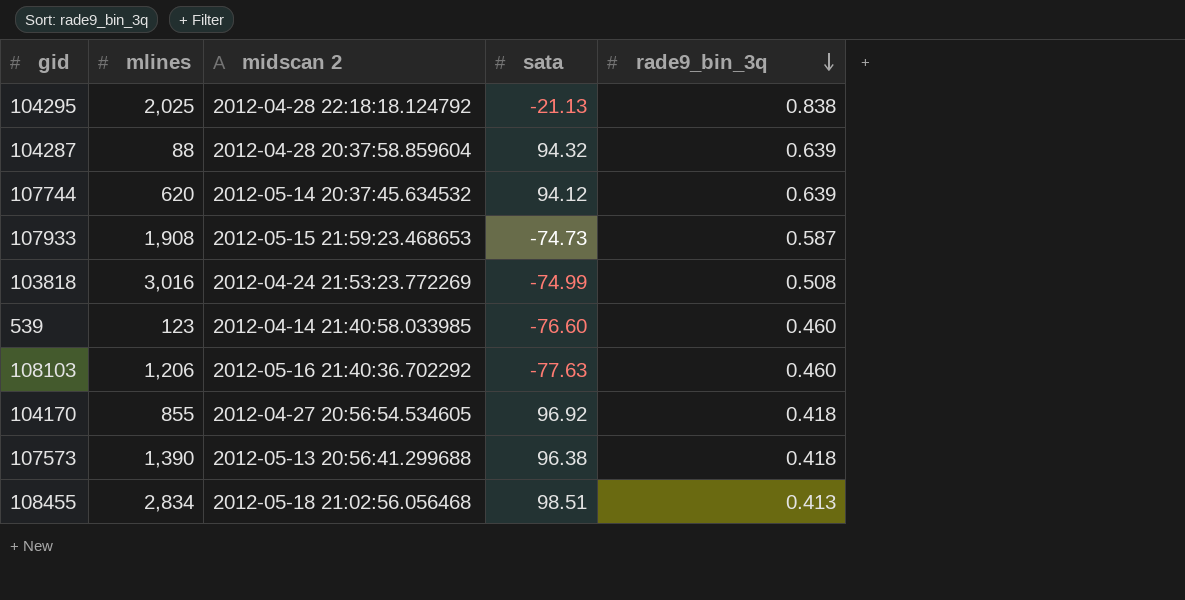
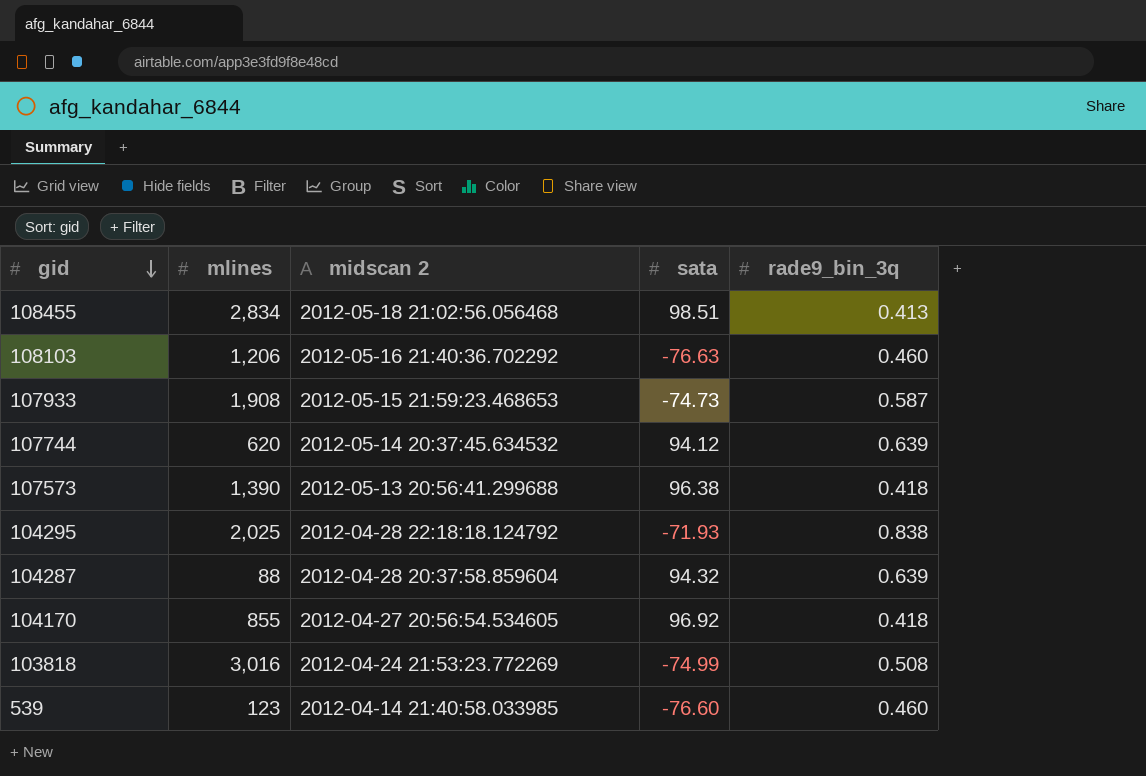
row order: rade9_bin_3q descending -> gid descending
108103 | sata: -77.63 -> -76.63
104295 | sata: -21.13 -> -71.93

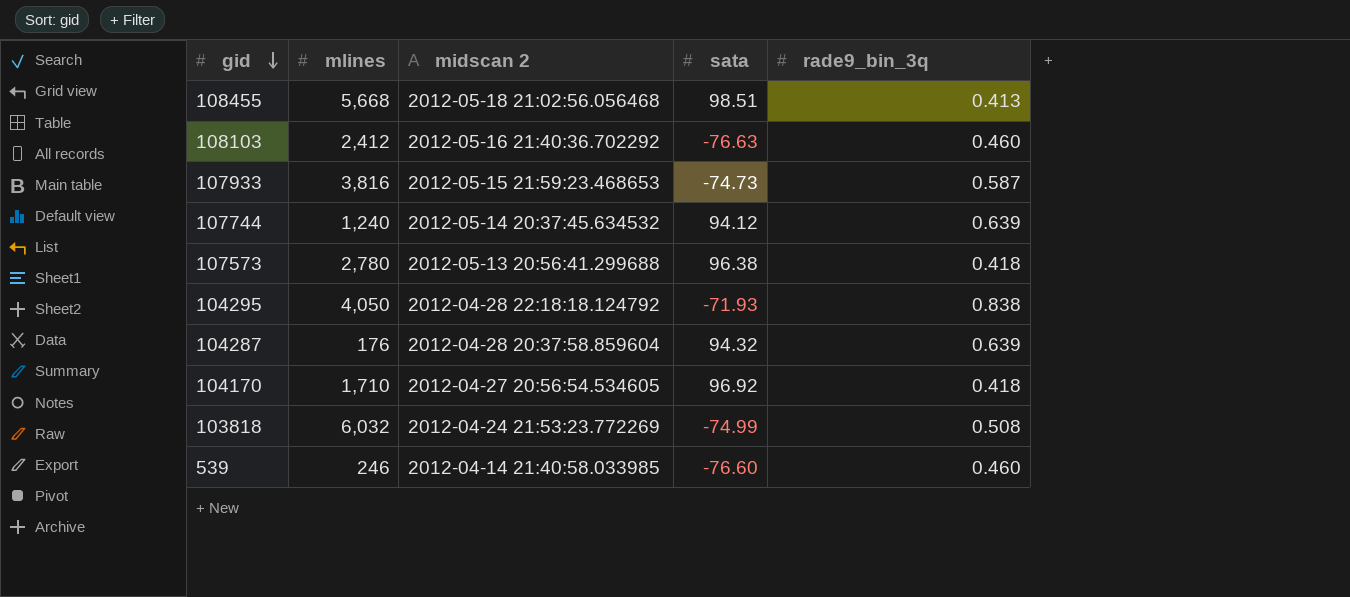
108455 | mlines: 2,834 -> 5,668
108103 | mlines: 1,206 -> 2,412
107933 | mlines: 1,908 -> 3,816
107744 | mlines: 620 -> 1,240
107573 | mlines: 1,390 -> 2,780
104295 | mlines: 2,025 -> 4,050
104287 | mlines: 88 -> 176
104170 | mlines: 855 -> 1,710
103818 | mlines: 3,016 -> 6,032
539 | mlines: 123 -> 246

